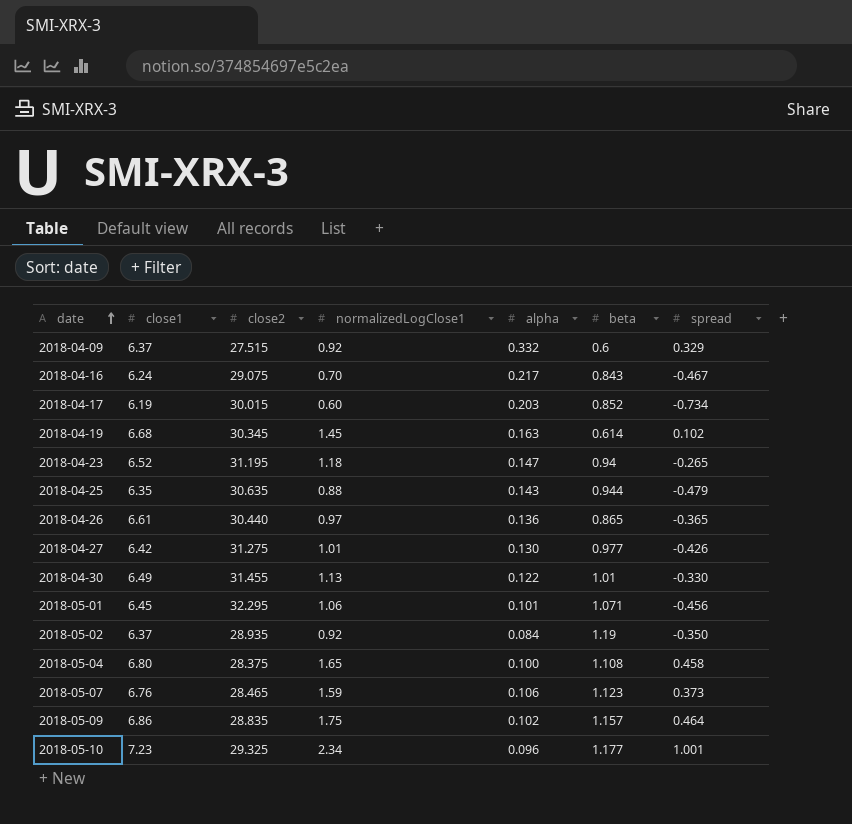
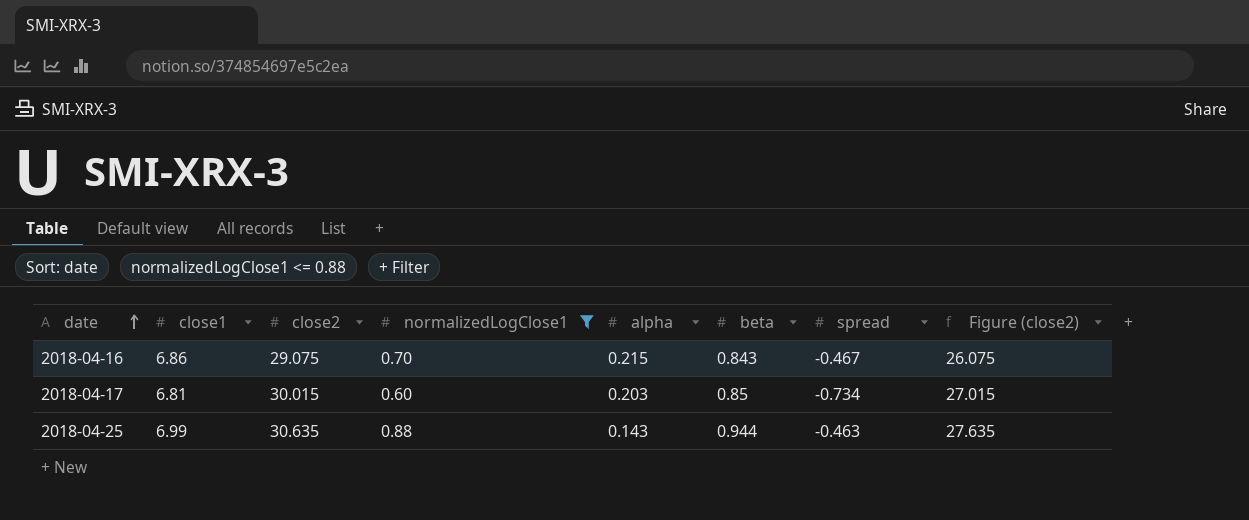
filter: none -> normalizedLogClose1 <= 0.88
column Figure (close2) | formula: none -> [close2] - 3
2018-04-16 | close1: 6.24 -> 6.86
2018-04-16 | alpha: 0.217 -> 0.215
2018-04-17 | close1: 6.19 -> 6.81
2018-04-17 | beta: 0.852 -> 0.85
2018-04-25 | close1: 6.35 -> 6.99
2018-04-25 | spread: -0.479 -> -0.463

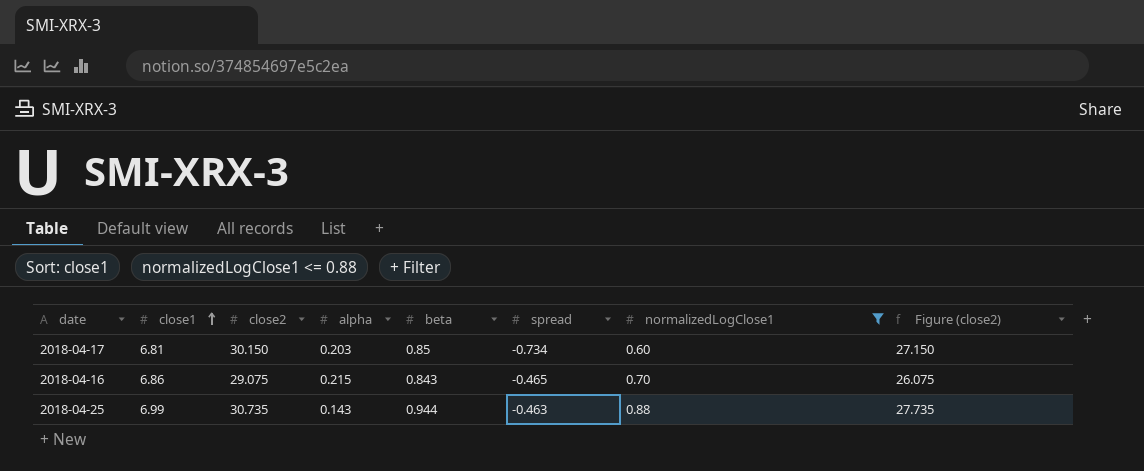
row order: date ascending -> close1 ascending
column normalizedLogClose1 | position: 4 -> 7
2018-04-17 | close2: 30.015 -> 30.150
2018-04-17 | Figure (close2): 27.015 -> 27.150
2018-04-16 | spread: -0.467 -> -0.465
2018-04-25 | close2: 30.635 -> 30.735
2018-04-25 | Figure (close2): 27.635 -> 27.735

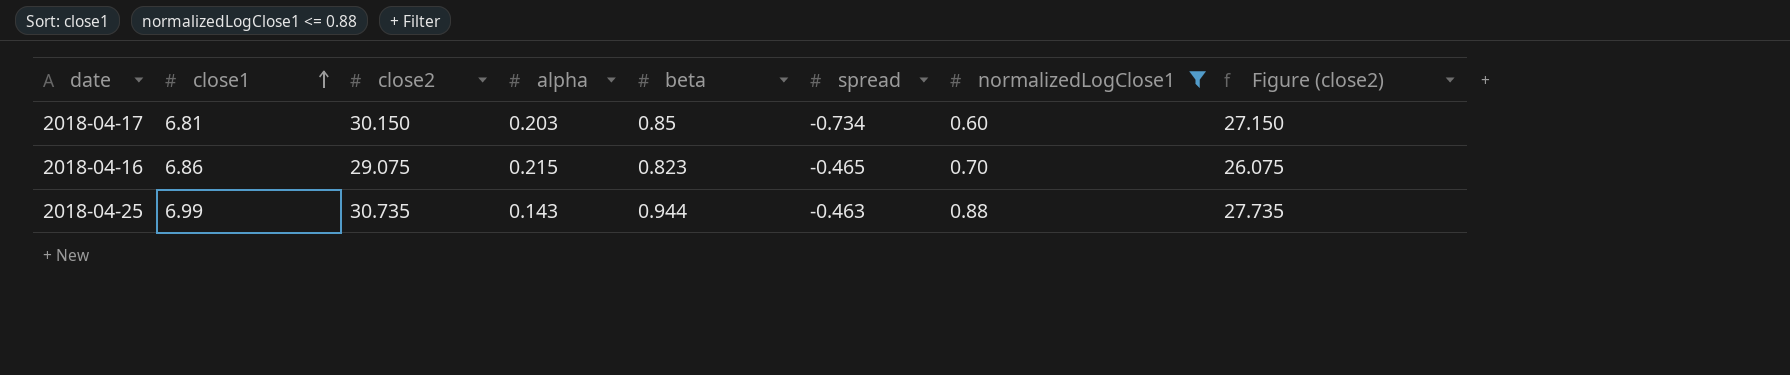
2018-04-16 | beta: 0.843 -> 0.823

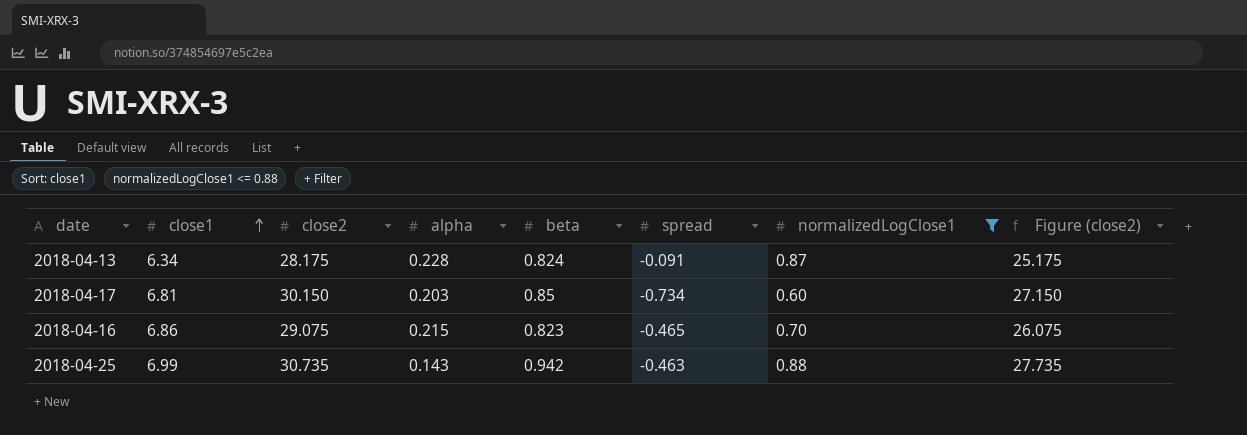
row 2018-04-13: none -> 6.34 | 28.175 | 0.228 | 0.824 | -0.091 | 0.87 | 25.175
2018-04-25 | beta: 0.944 -> 0.942

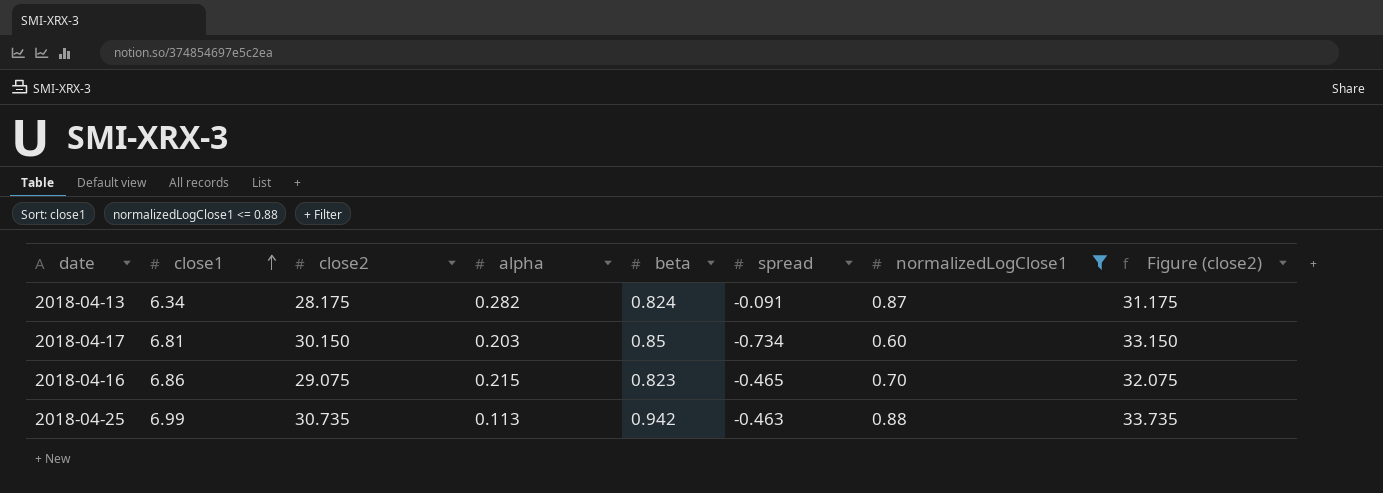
column Figure (close2) | formula: [close2] - 3 -> [close2] + 3
2018-04-13 | alpha: 0.228 -> 0.282
2018-04-25 | alpha: 0.143 -> 0.113

